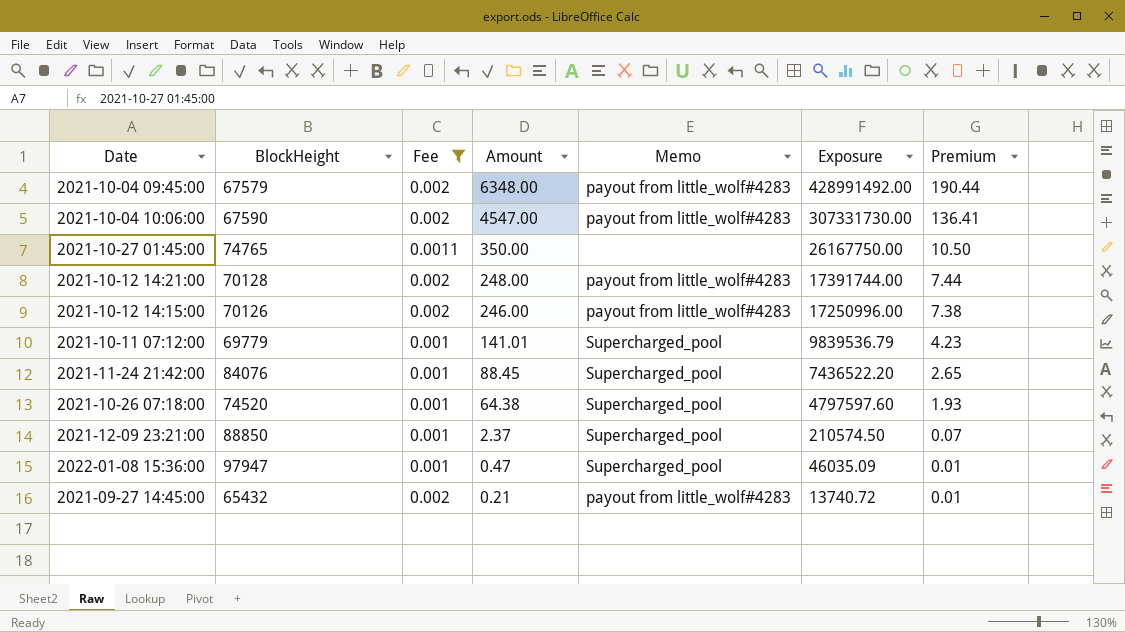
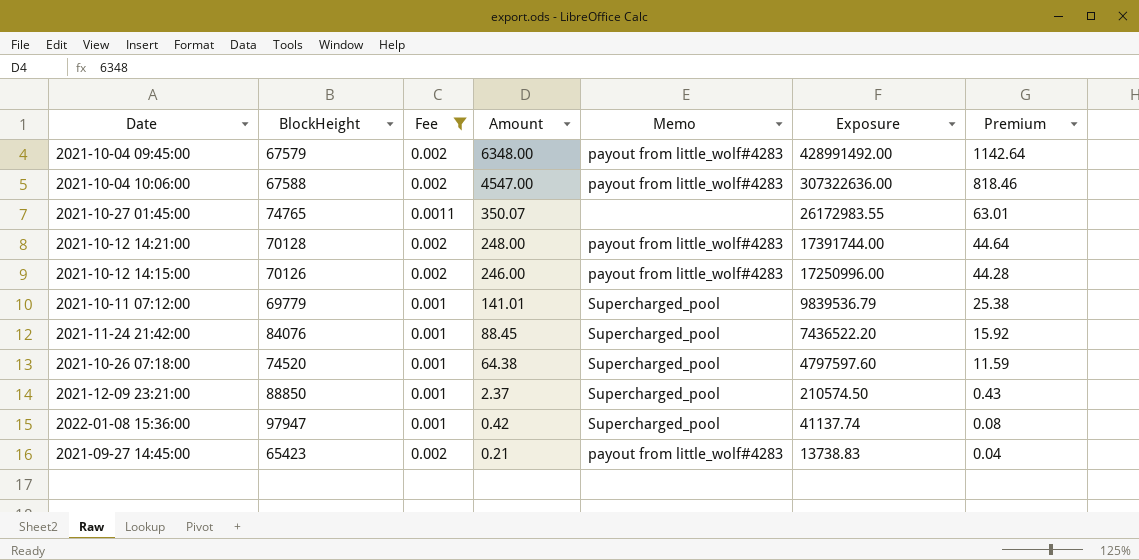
column Premium | formula: [Amount] * 0.03 -> [Amount] * 0.18
2021-10-04 10:06:00 | BlockHeight: 67590 -> 67588
2021-10-04 10:06:00 | Exposure: 307331730.00 -> 307322636.00
2021-10-27 01:45:00 | Amount: 350.00 -> 350.07
2021-10-27 01:45:00 | Exposure: 26167750.00 -> 26172983.55
2022-01-08 15:36:00 | Amount: 0.47 -> 0.42
2022-01-08 15:36:00 | Exposure: 46035.09 -> 41137.74
2021-09-27 14:45:00 | BlockHeight: 65432 -> 65423
2021-09-27 14:45:00 | Exposure: 13740.72 -> 13738.83

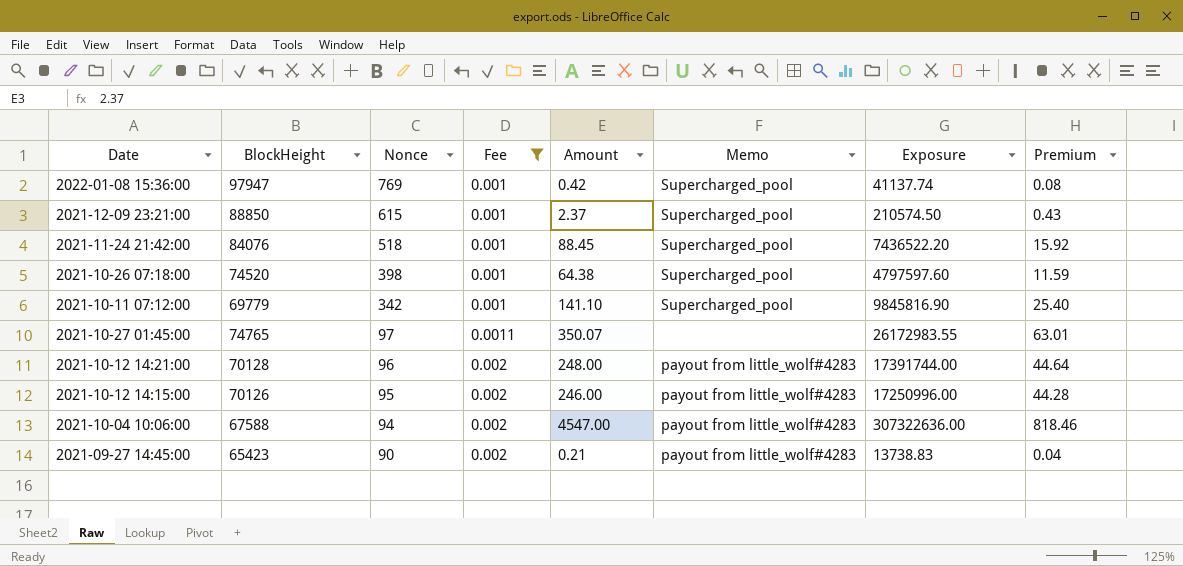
row order: Amount descending -> Nonce descending
column Nonce | position: none -> 3
row 2021-10-04 09:45:00: 67579 | 0.002 | 6348.00 | payout from little_wolf#4283 | 428991492.00 | 1142.64 -> none
2021-10-11 07:12:00 | Amount: 141.01 -> 141.10
2021-10-11 07:12:00 | Exposure: 9839536.79 -> 9845816.90
2021-10-11 07:12:00 | Premium: 25.38 -> 25.40

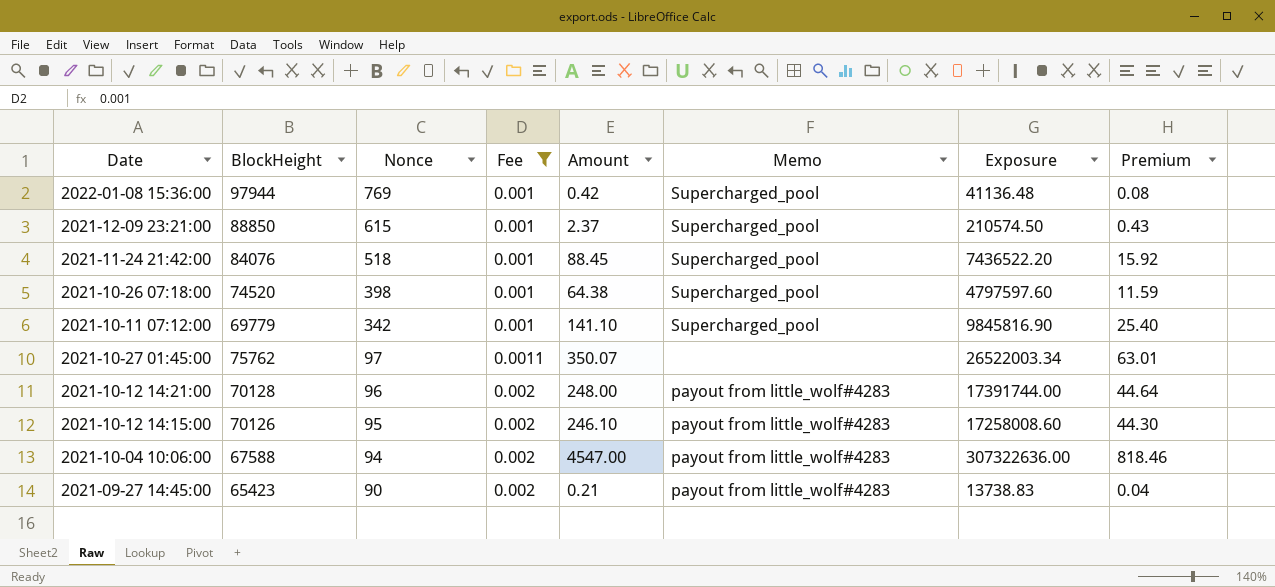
2022-01-08 15:36:00 | BlockHeight: 97947 -> 97944
2022-01-08 15:36:00 | Exposure: 41137.74 -> 41136.48
2021-10-27 01:45:00 | BlockHeight: 74765 -> 75762
2021-10-27 01:45:00 | Exposure: 26172983.55 -> 26522003.34
2021-10-12 14:15:00 | Amount: 246.00 -> 246.10
2021-10-12 14:15:00 | Exposure: 17250996.00 -> 17258008.60
2021-10-12 14:15:00 | Premium: 44.28 -> 44.30

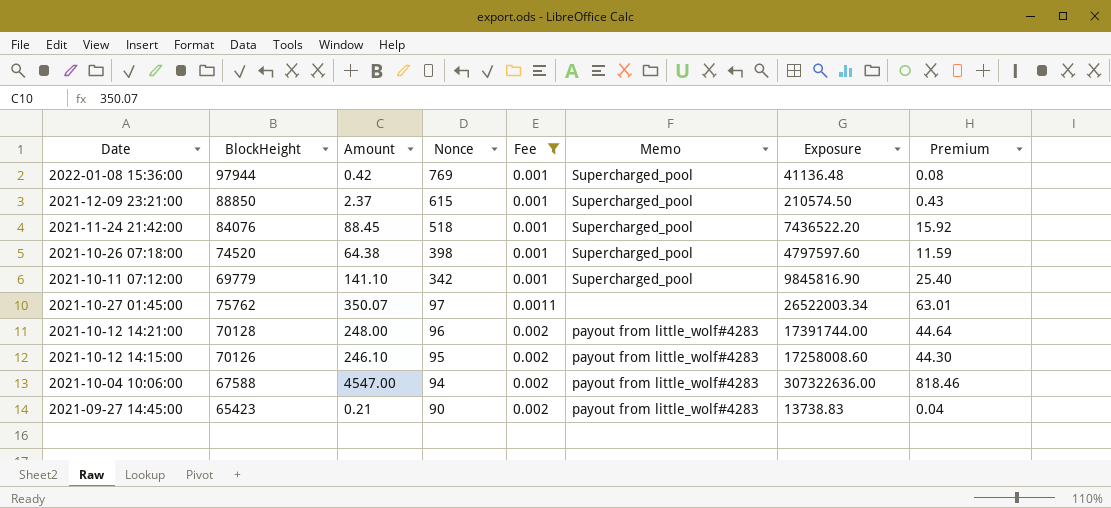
column Amount | position: 5 -> 3

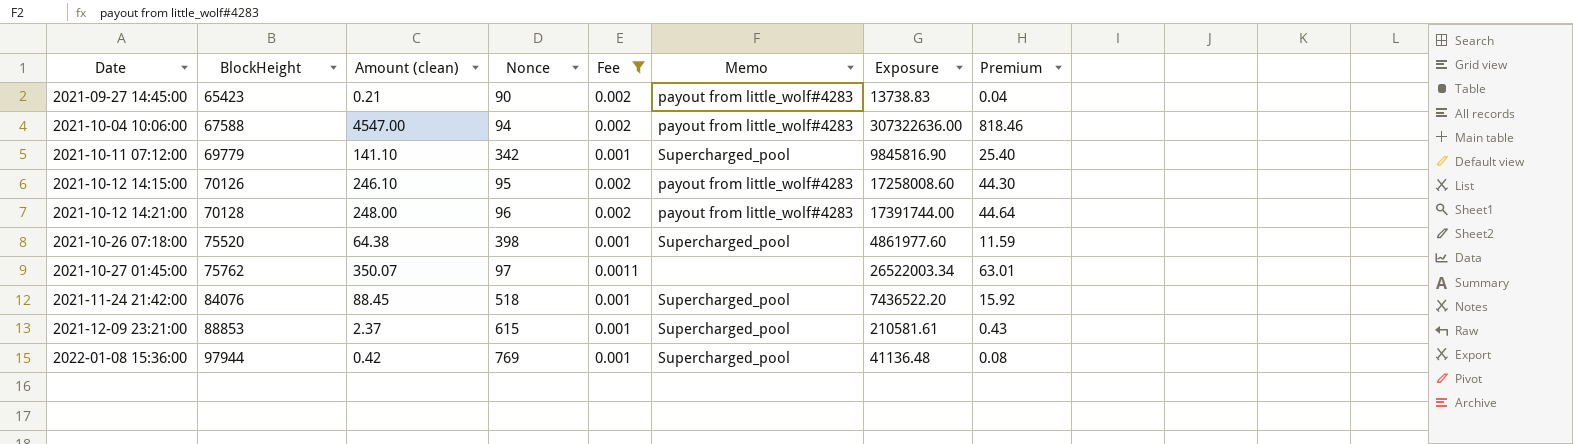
row order: Nonce descending -> Date ascending
column name: Amount -> Amount (clean)
2021-10-26 07:18:00 | BlockHeight: 74520 -> 75520
2021-10-26 07:18:00 | Exposure: 4797597.60 -> 4861977.60
2021-12-09 23:21:00 | BlockHeight: 88850 -> 88853
2021-12-09 23:21:00 | Exposure: 210574.50 -> 210581.61

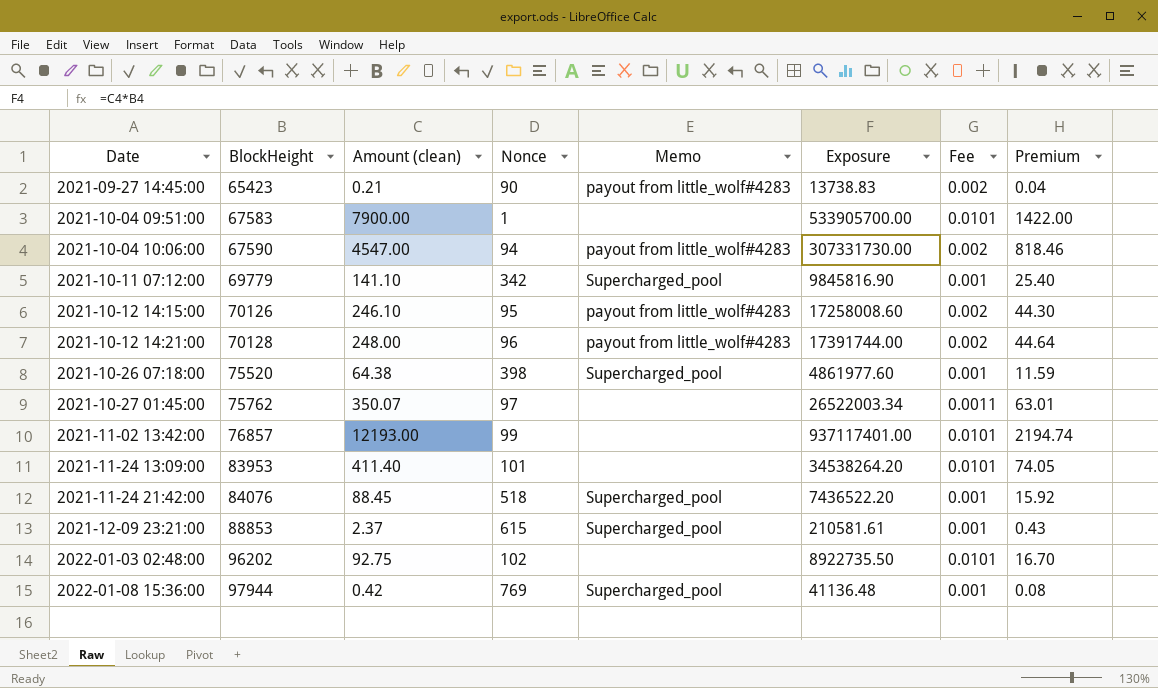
filter: Fee != 0.0101 -> none
column Fee | position: 5 -> 7
2021-10-04 10:06:00 | BlockHeight: 67588 -> 67590
2021-10-04 10:06:00 | Exposure: 307322636.00 -> 307331730.00

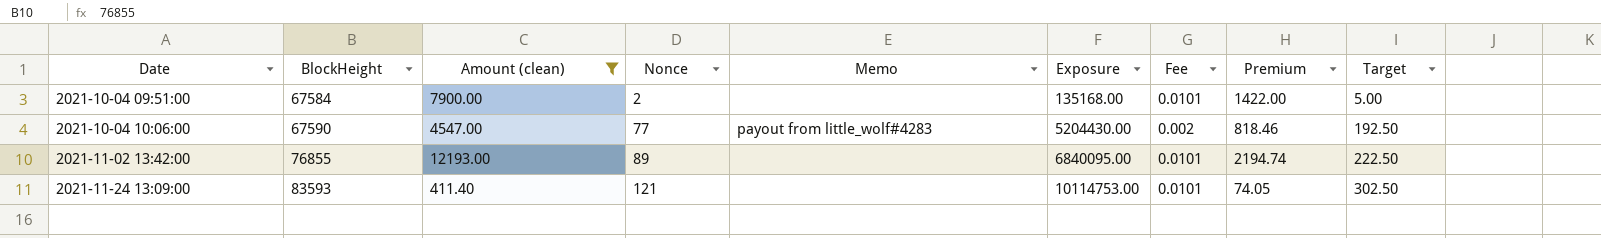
filter: none -> Amount (clean) >= 411.40
column Exposure | formula: [BlockHeight] * [Amount (clean)] -> [BlockHeight] * [Nonce]
column Target | formula: none -> [Nonce] * 2.5
2021-10-04 09:51:00 | BlockHeight: 67583 -> 67584
2021-10-04 09:51:00 | Nonce: 1 -> 2
2021-10-04 10:06:00 | Nonce: 94 -> 77
2021-11-02 13:42:00 | BlockHeight: 76857 -> 76855
2021-11-02 13:42:00 | Nonce: 99 -> 89
2021-11-24 13:09:00 | BlockHeight: 83953 -> 83593
2021-11-24 13:09:00 | Nonce: 101 -> 121

